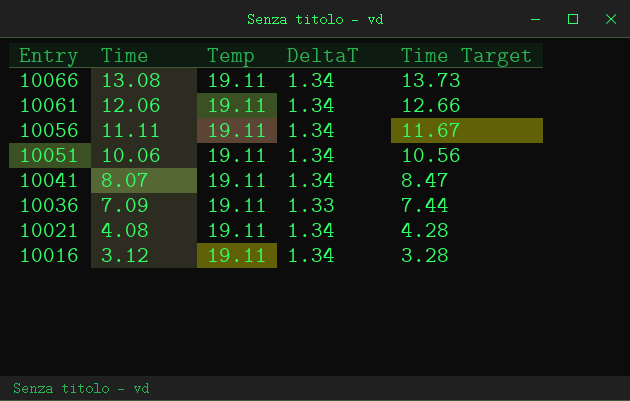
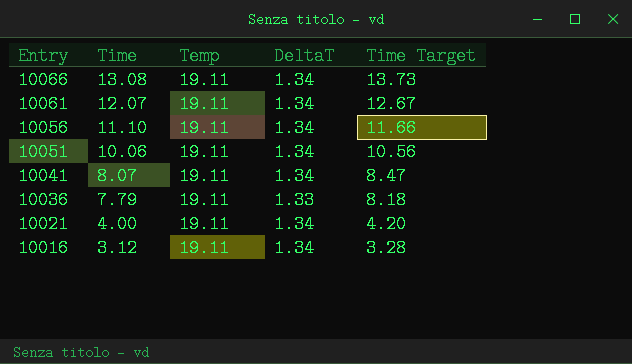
10061 | Time: 12.06 -> 12.07
10061 | Time Target: 12.66 -> 12.67
10056 | Time: 11.11 -> 11.10
10056 | Time Target: 11.67 -> 11.66
10036 | Time: 7.09 -> 7.79
10036 | Time Target: 7.44 -> 8.18
10021 | Time: 4.08 -> 4.00
10021 | Time Target: 4.28 -> 4.20

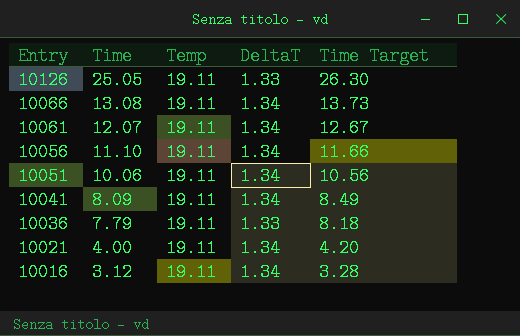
row 10126: none -> 25.05 | 19.11 | 1.33 | 26.30
10041 | Time: 8.07 -> 8.09
10041 | Time Target: 8.47 -> 8.49

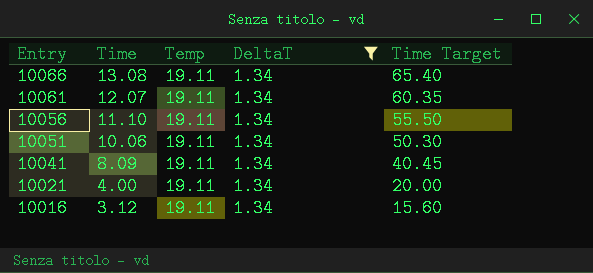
filter: none -> DeltaT = 1.34
column Time Target | formula: [Time] * 1.05 -> [Time] * 5

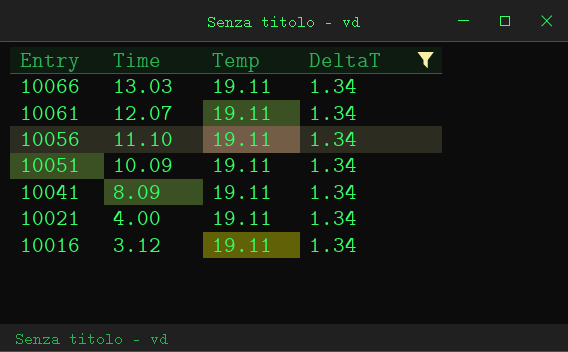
column Time Target | formula: [Time] * 5 -> none
10066 | Time: 13.08 -> 13.03
10051 | Time: 10.06 -> 10.09

